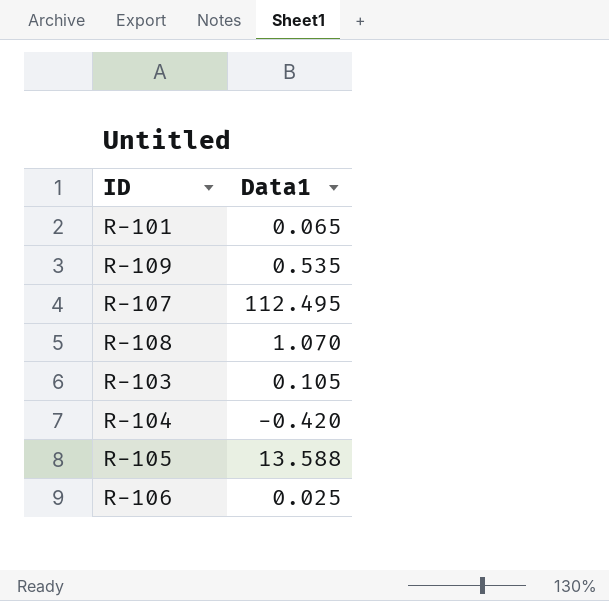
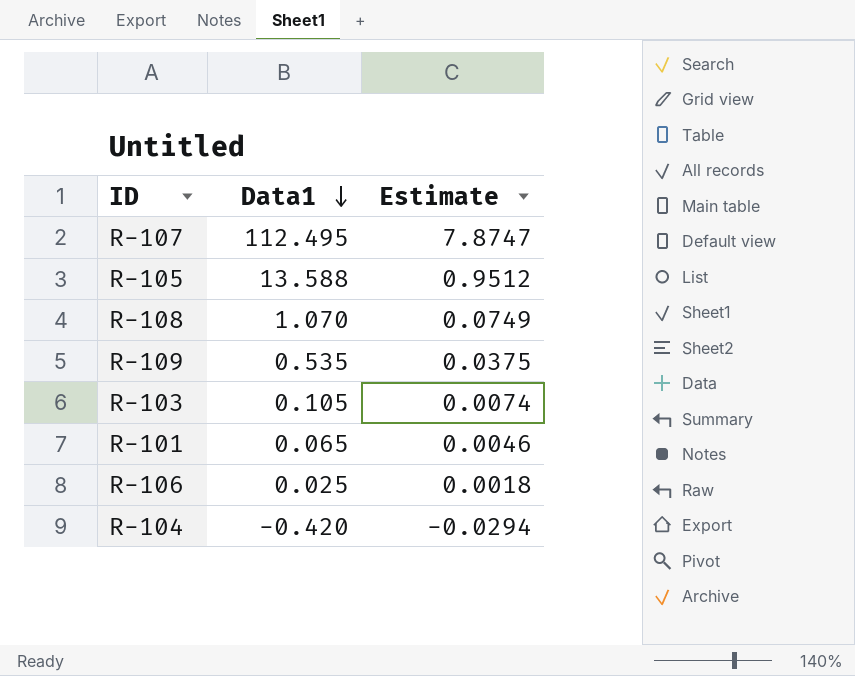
row order: none -> Data1 descending
column Estimate | formula: none -> [Data1] * 0.07

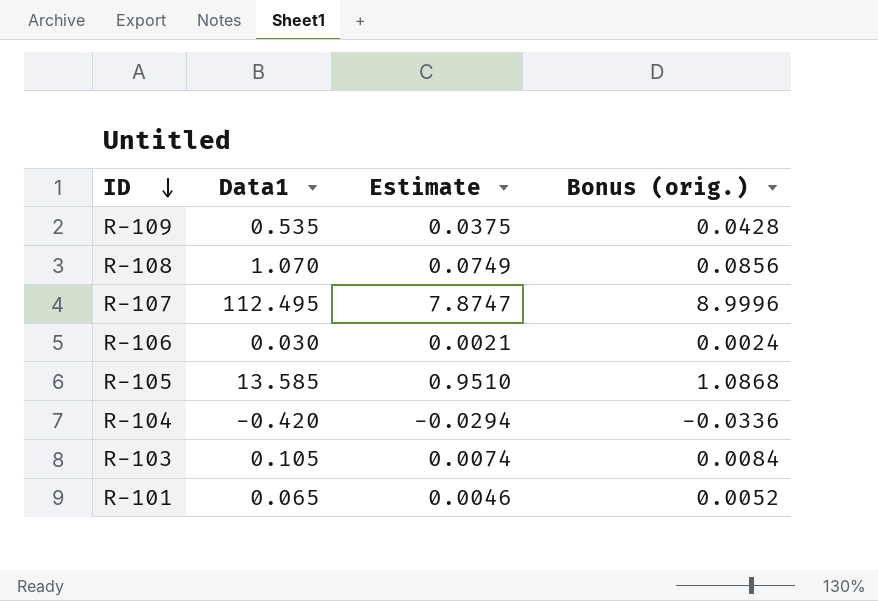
row order: Data1 descending -> ID descending
column Bonus (orig.) | formula: none -> [Data1] * 0.08
R-106 | Data1: 0.025 -> 0.030
R-106 | Estimate: 0.0018 -> 0.0021
R-105 | Data1: 13.588 -> 13.585
R-105 | Estimate: 0.9512 -> 0.9510

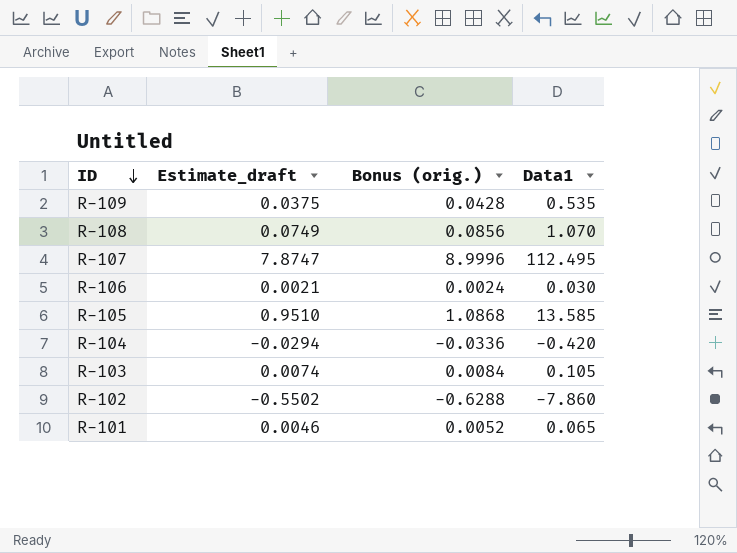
column name: Estimate -> Estimate_draft
column Data1 | position: 2 -> 4
row R-102: none -> -0.5502 | -0.6288 | -7.860

